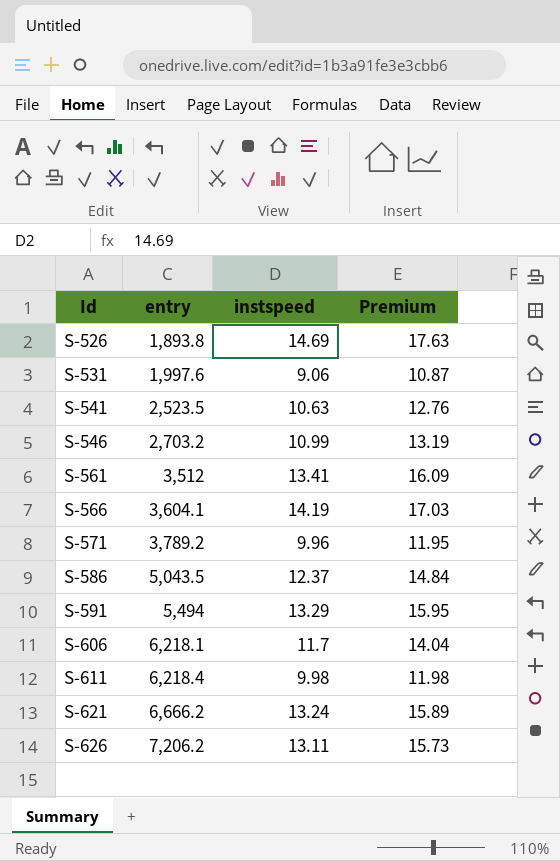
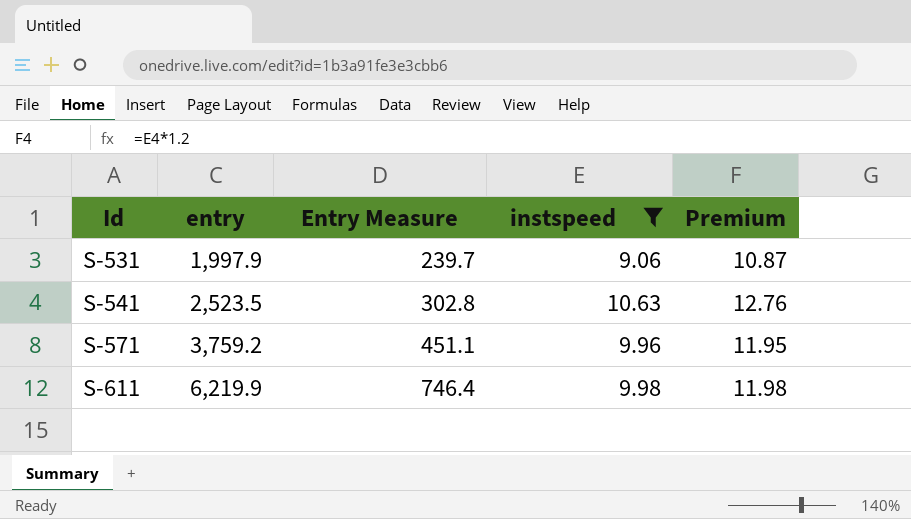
filter: none -> instspeed <= 10.63
column Entry Measure | formula: none -> [entry] * 0.12
S-531 | entry: 1,997.6 -> 1,997.9
S-571 | entry: 3,789.2 -> 3,759.2
S-611 | entry: 6,218.4 -> 6,219.9

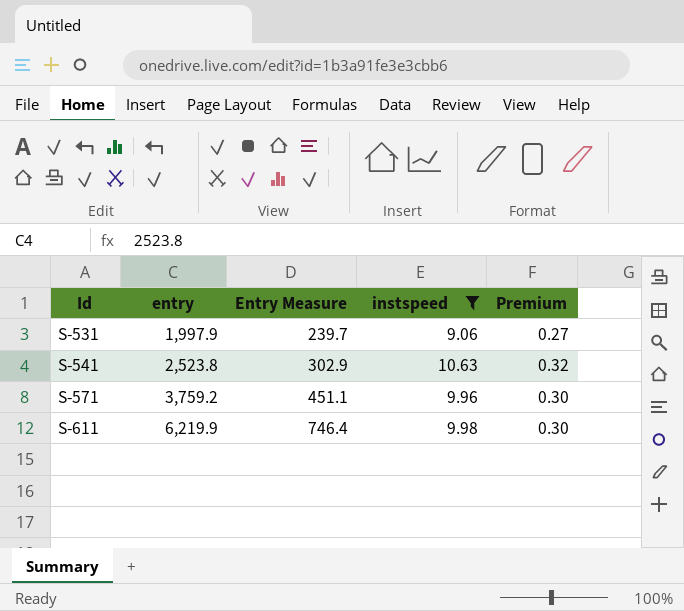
column Premium | formula: [instspeed] * 1.2 -> [instspeed] * 0.03
S-541 | entry: 2,523.5 -> 2,523.8
S-541 | Entry Measure: 302.8 -> 302.9

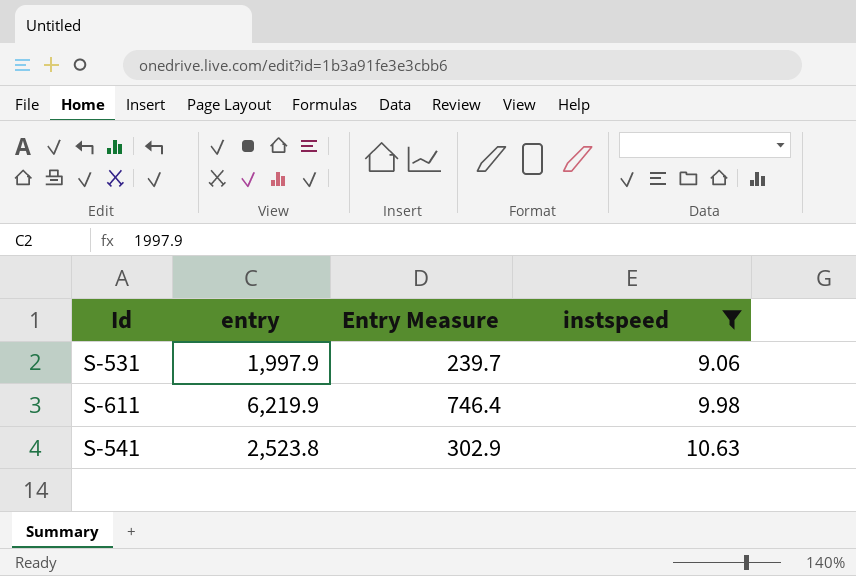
row order: Id ascending -> instspeed ascending
column Premium | formula: [instspeed] * 0.03 -> none
row S-571: 3,759.2 | 451.1 | 9.96 | 0.30 -> none

